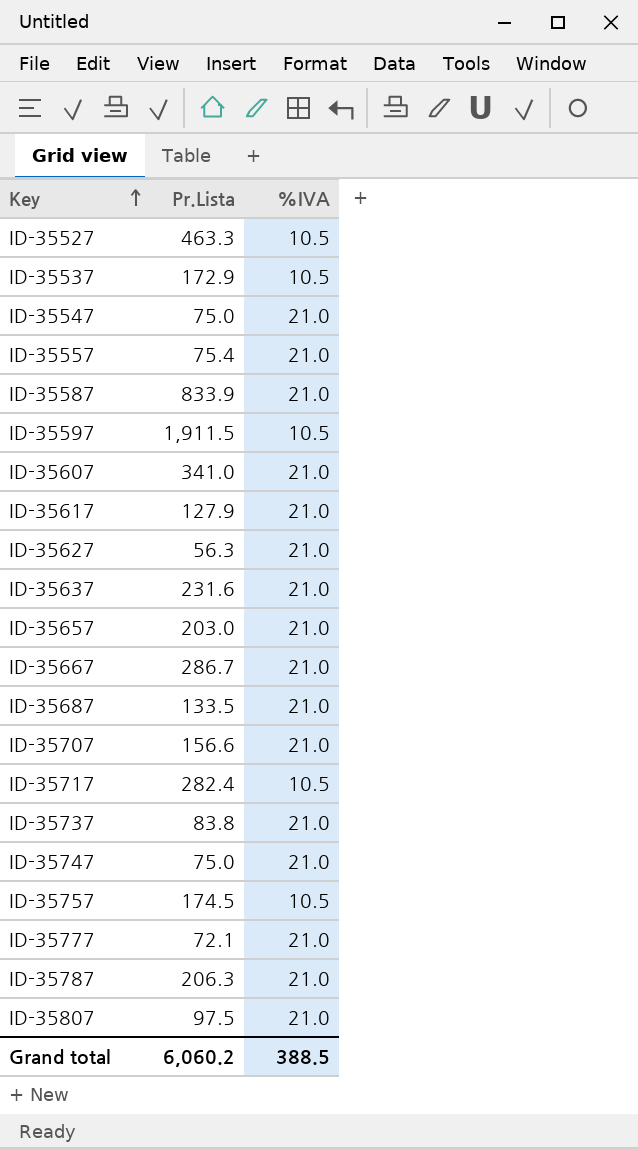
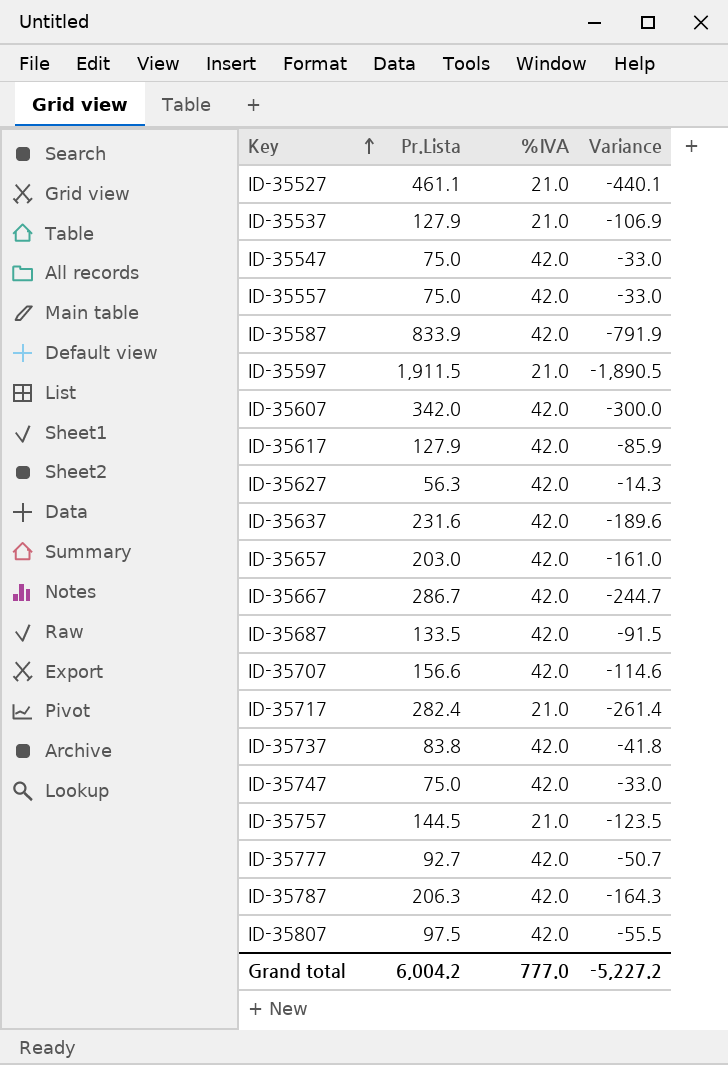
column Variance | formula: none -> [%IVA] - [Pr.Lista]
ID-35527 | Pr.Lista: 463.3 -> 461.1
ID-35527 | %IVA: 10.5 -> 21.0
ID-35537 | Pr.Lista: 172.9 -> 127.9
ID-35537 | %IVA: 10.5 -> 21.0
ID-35547 | %IVA: 21.0 -> 42.0
ID-35557 | Pr.Lista: 75.4 -> 75.0
ID-35557 | %IVA: 21.0 -> 42.0
ID-35587 | %IVA: 21.0 -> 42.0
ID-35597 | %IVA: 10.5 -> 21.0
ID-35607 | Pr.Lista: 341.0 -> 342.0
ID-35607 | %IVA: 21.0 -> 42.0
ID-35617 | %IVA: 21.0 -> 42.0
ID-35627 | %IVA: 21.0 -> 42.0
ID-35637 | %IVA: 21.0 -> 42.0
ID-35657 | %IVA: 21.0 -> 42.0
ID-35667 | %IVA: 21.0 -> 42.0
ID-35687 | %IVA: 21.0 -> 42.0
ID-35707 | %IVA: 21.0 -> 42.0
ID-35717 | %IVA: 10.5 -> 21.0
ID-35737 | %IVA: 21.0 -> 42.0
ID-35747 | %IVA: 21.0 -> 42.0
ID-35757 | Pr.Lista: 174.5 -> 144.5
ID-35757 | %IVA: 10.5 -> 21.0
ID-35777 | Pr.Lista: 72.1 -> 92.7
ID-35777 | %IVA: 21.0 -> 42.0
ID-35787 | %IVA: 21.0 -> 42.0
ID-35807 | %IVA: 21.0 -> 42.0
Grand total | Pr.Lista: 6,060.2 -> 6,004.2
Grand total | %IVA: 388.5 -> 777.0

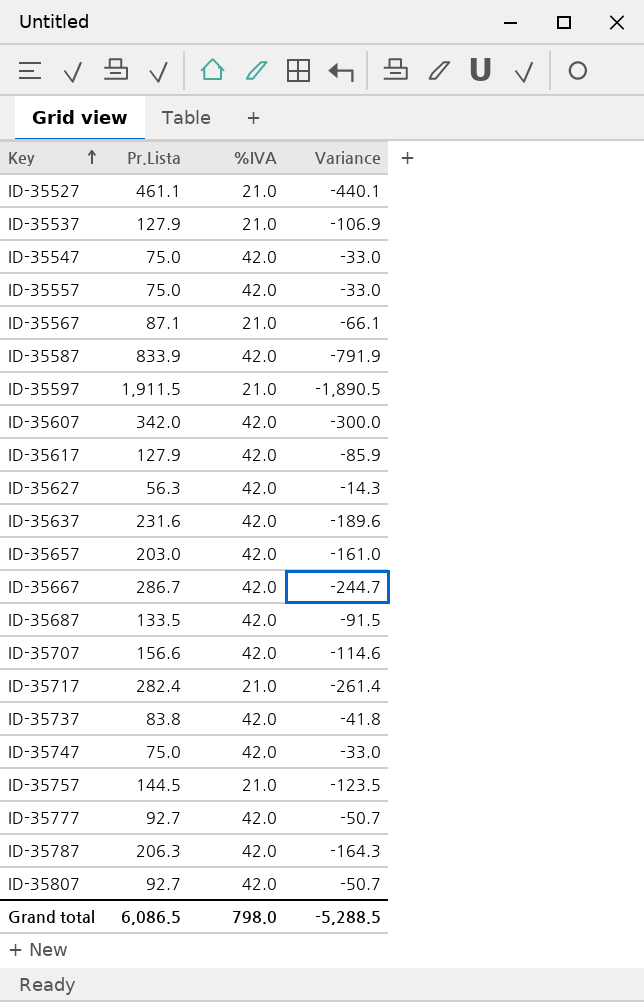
row ID-35567: none -> 87.1 | 21.0 | -66.1
ID-35807 | Pr.Lista: 97.5 -> 92.7
ID-35807 | Variance: -55.5 -> -50.7
Grand total | Pr.Lista: 6,004.2 -> 6,086.5
Grand total | %IVA: 777.0 -> 798.0
Grand total | Variance: -5,227.2 -> -5,288.5

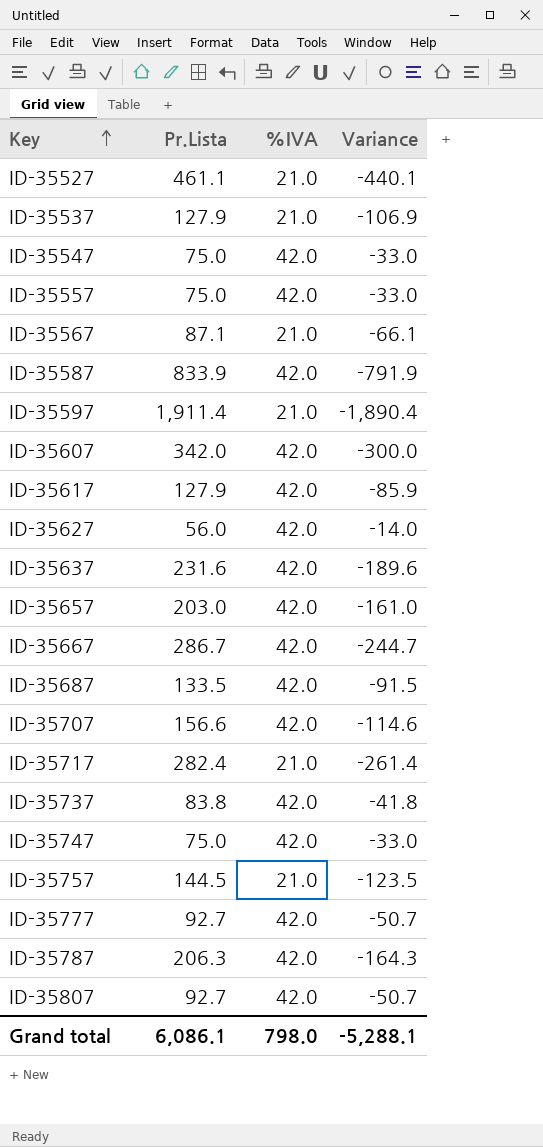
ID-35597 | Pr.Lista: 1,911.5 -> 1,911.4
ID-35597 | Variance: -1,890.5 -> -1,890.4
ID-35627 | Pr.Lista: 56.3 -> 56.0
ID-35627 | Variance: -14.3 -> -14.0
Grand total | Pr.Lista: 6,086.5 -> 6,086.1
Grand total | Variance: -5,288.5 -> -5,288.1

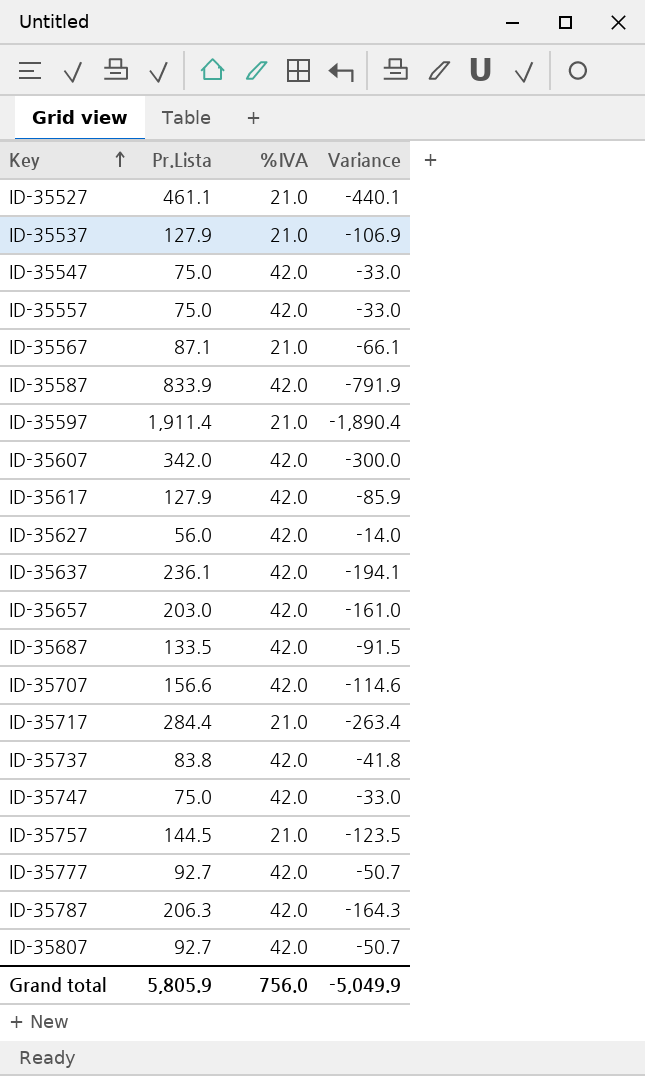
row ID-35667: 286.7 | 42.0 | -244.7 -> none
ID-35637 | Pr.Lista: 231.6 -> 236.1
ID-35637 | Variance: -189.6 -> -194.1
ID-35717 | Pr.Lista: 282.4 -> 284.4
ID-35717 | Variance: -261.4 -> -263.4
Grand total | Pr.Lista: 6,086.1 -> 5,805.9
Grand total | %IVA: 798.0 -> 756.0
Grand total | Variance: -5,288.1 -> -5,049.9

